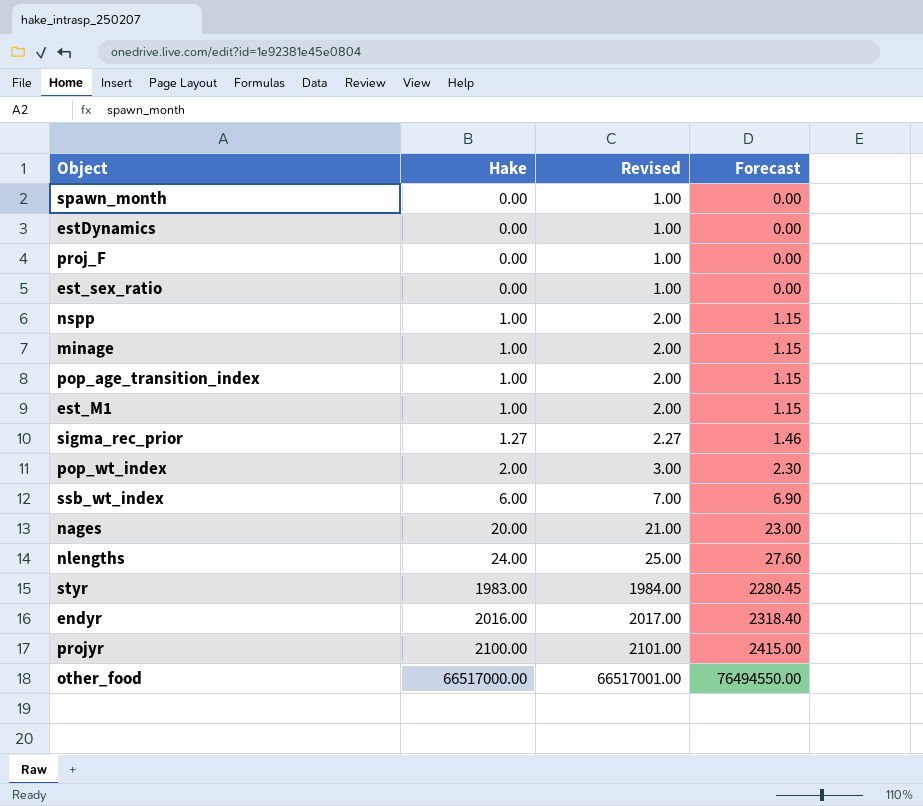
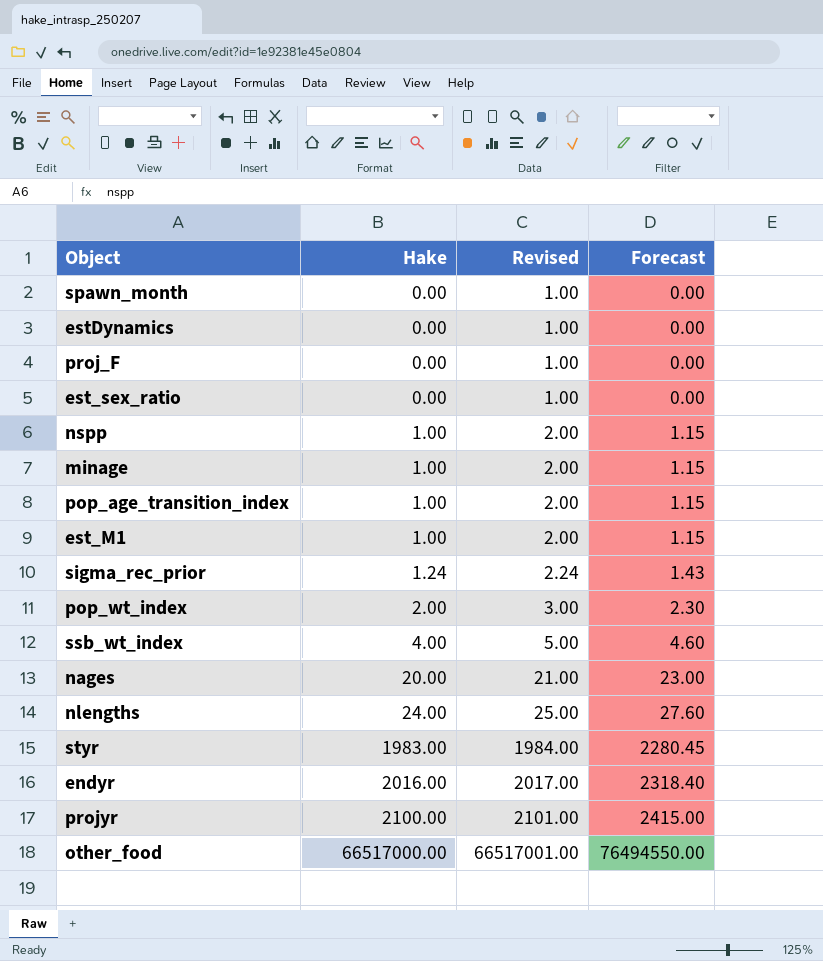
sigma_rec_prior | Hake: 1.27 -> 1.24
sigma_rec_prior | Revised: 2.27 -> 2.24
sigma_rec_prior | Forecast: 1.46 -> 1.43
ssb_wt_index | Hake: 6.00 -> 4.00
ssb_wt_index | Revised: 7.00 -> 5.00
ssb_wt_index | Forecast: 6.90 -> 4.60

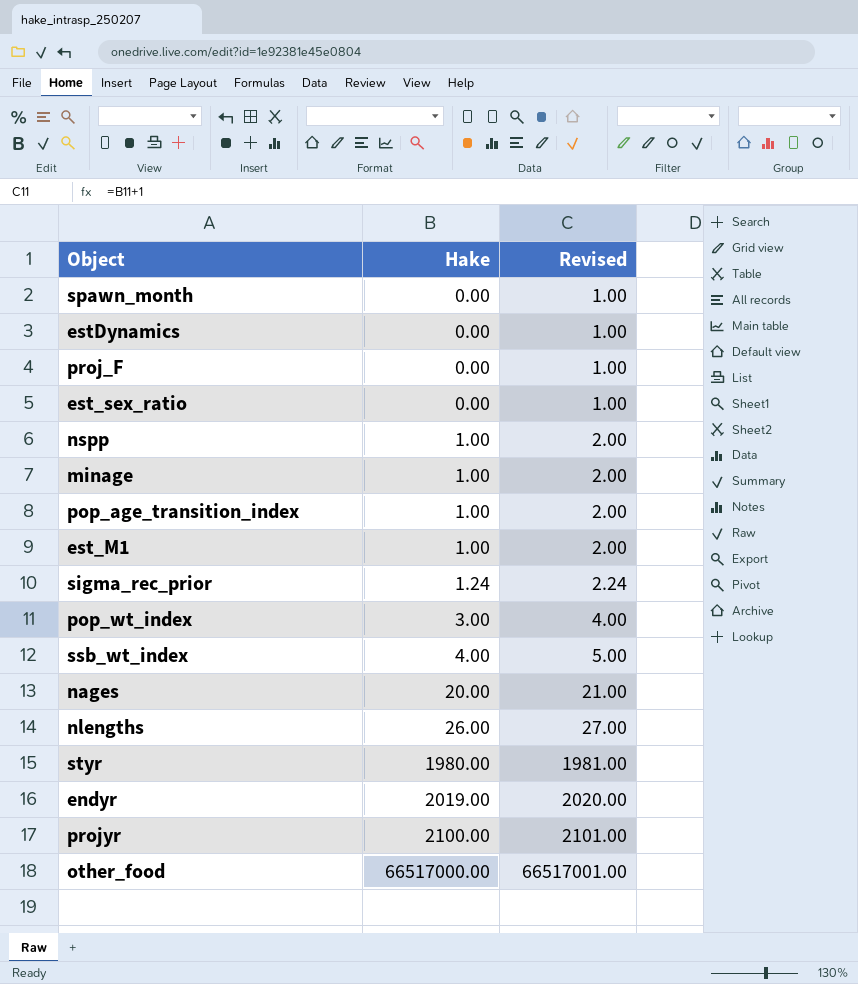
column Forecast | formula: [Hake] * 1.15 -> none
pop_wt_index | Hake: 2.00 -> 3.00
pop_wt_index | Revised: 3.00 -> 4.00
nlengths | Hake: 24.00 -> 26.00
nlengths | Revised: 25.00 -> 27.00
styr | Hake: 1983.00 -> 1980.00
styr | Revised: 1984.00 -> 1981.00
endyr | Hake: 2016.00 -> 2019.00
endyr | Revised: 2017.00 -> 2020.00

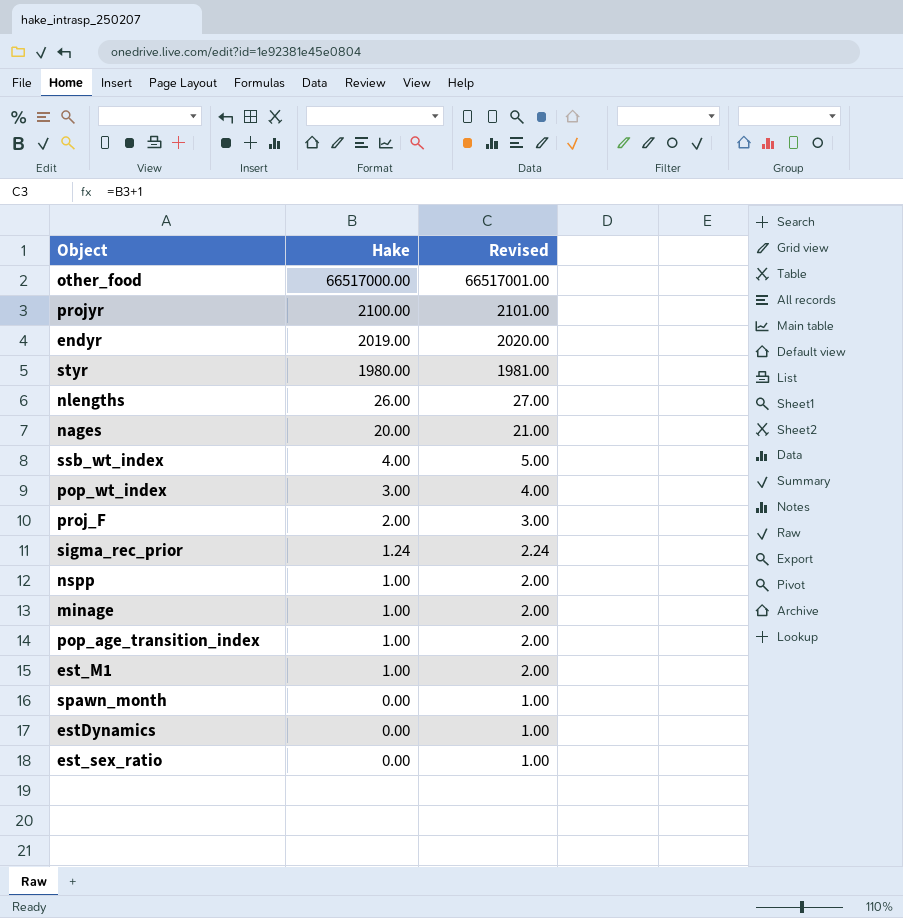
row order: Hake ascending -> Hake descending
proj_F | Hake: 0.00 -> 2.00
proj_F | Revised: 1.00 -> 3.00

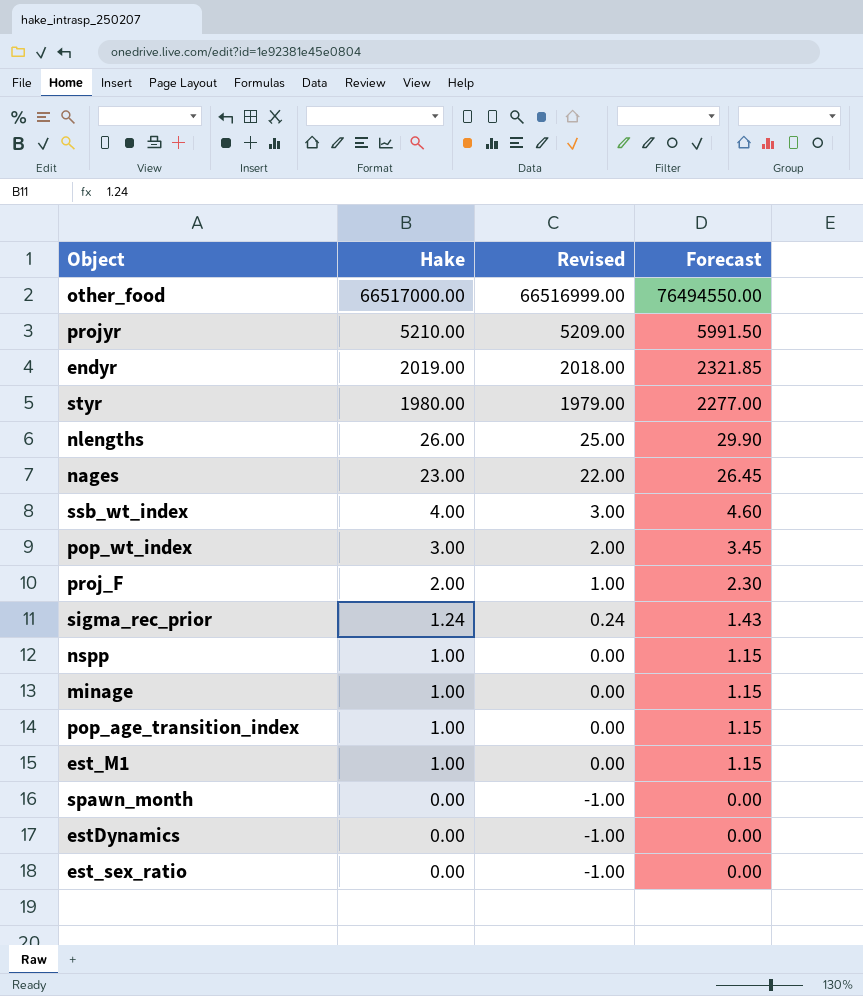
column Revised | formula: [Hake] + 1 -> [Hake] - 1
column Forecast | formula: none -> [Hake] * 1.15
projyr | Hake: 2100.00 -> 5210.00
nages | Hake: 20.00 -> 23.00

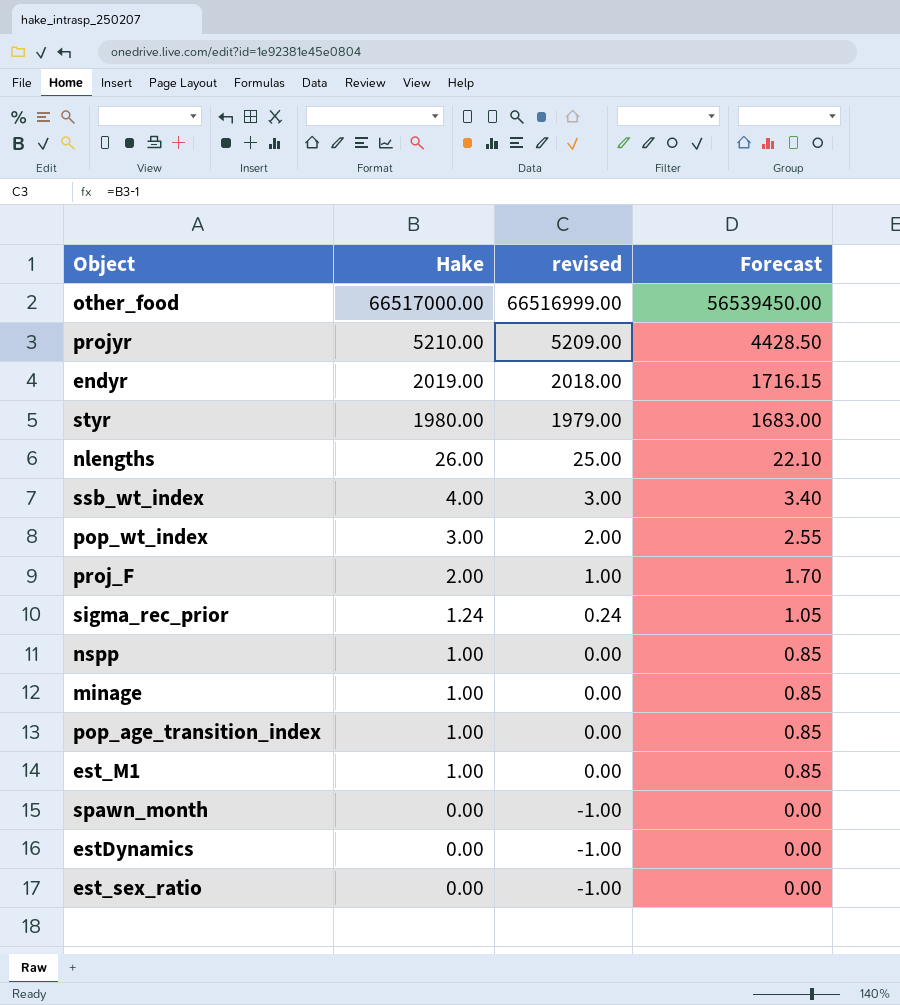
column name: Revised -> revised
column Forecast | formula: [Hake] * 1.15 -> [Hake] * 0.85
row nages: 23.00 | 22.00 | 26.45 -> none

